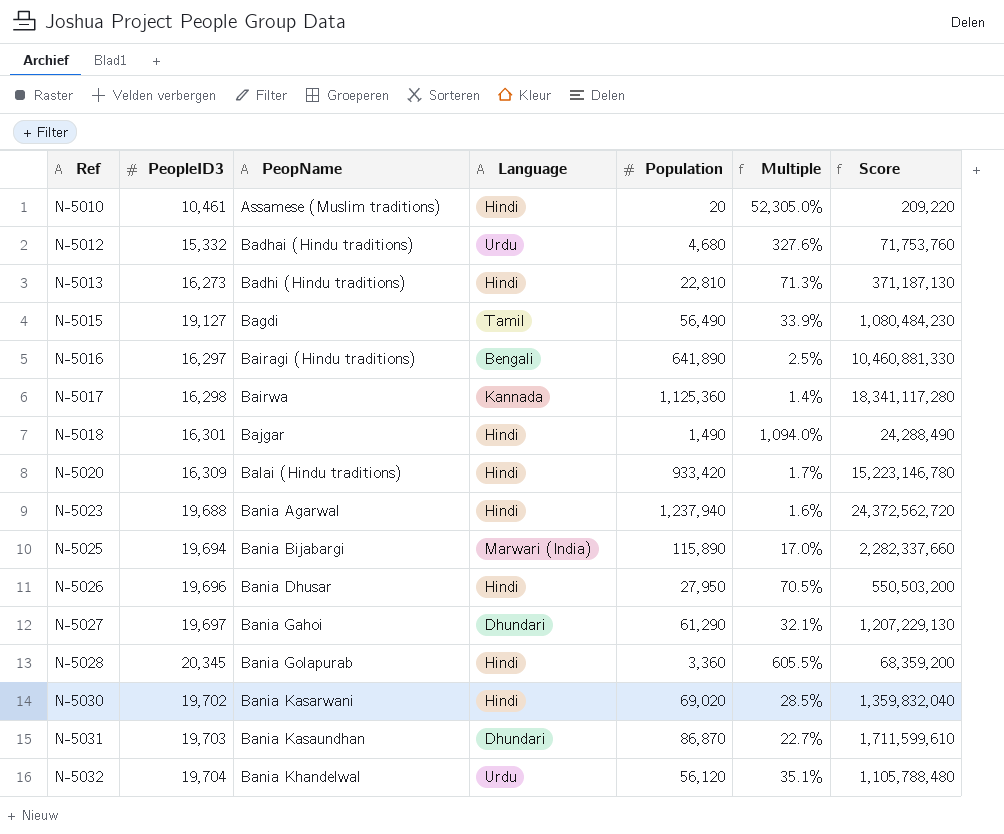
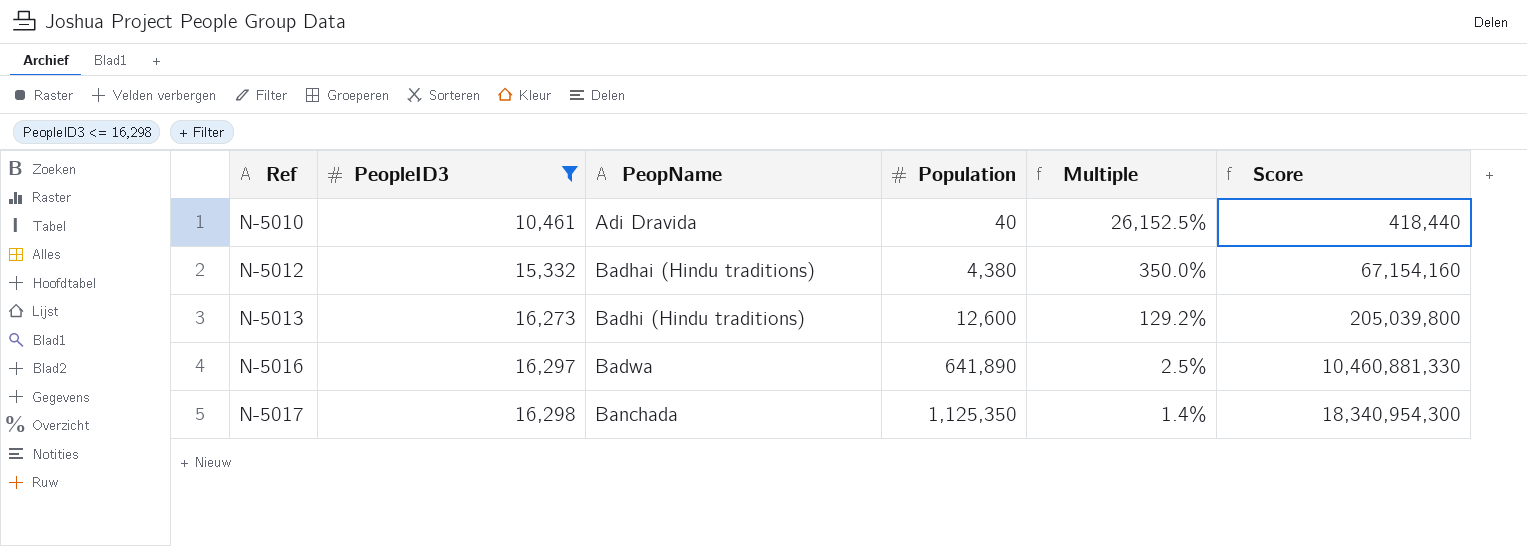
filter: none -> PeopleID3 <= 16,298
column Language | position: 4 -> none
N-5010 | PeopName: Assamese (Muslim traditions) -> Adi Dravida
N-5010 | Population: 20 -> 40
N-5010 | Multiple: 52,305.0% -> 26,152.5%
N-5010 | Score: 209,220 -> 418,440
N-5012 | Population: 4,680 -> 4,380
N-5012 | Multiple: 327.6% -> 350.0%
N-5012 | Score: 71,753,760 -> 67,154,160
N-5013 | Population: 22,810 -> 12,600
N-5013 | Multiple: 71.3% -> 129.2%
N-5013 | Score: 371,187,130 -> 205,039,800
N-5016 | PeopName: Bairagi (Hindu traditions) -> Badwa
N-5017 | PeopName: Bairwa -> Banchada
N-5017 | Population: 1,125,360 -> 1,125,350
N-5017 | Score: 18,341,117,280 -> 18,340,954,300

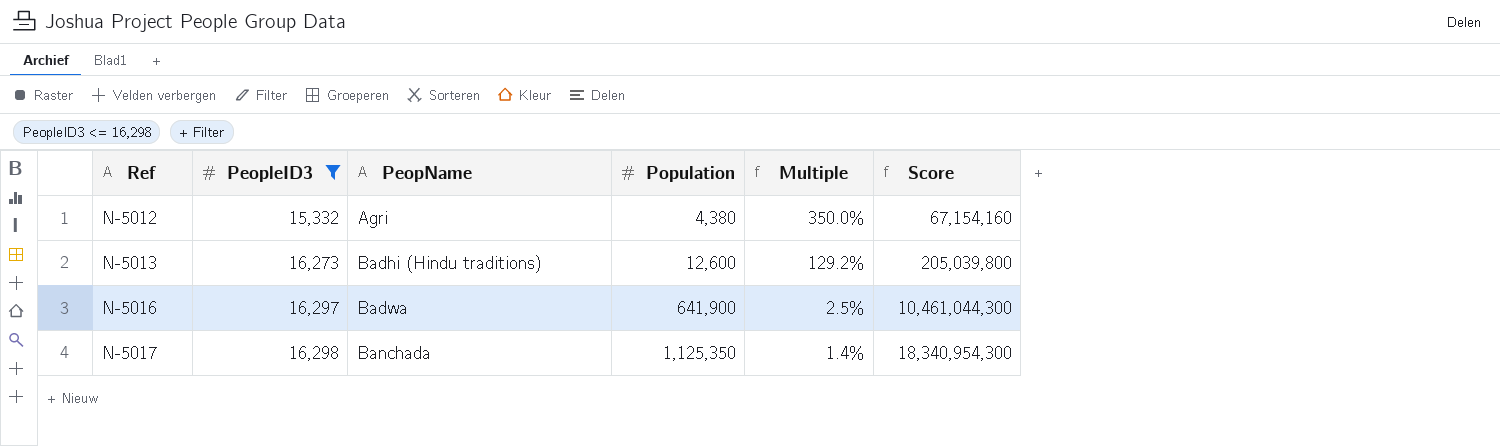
row N-5010: 10,461 | Adi Dravida | 40 | 26,152.5% | 418,440 -> none
N-5012 | PeopName: Badhai (Hindu traditions) -> Agri
N-5016 | Population: 641,890 -> 641,900
N-5016 | Score: 10,460,881,330 -> 10,461,044,300

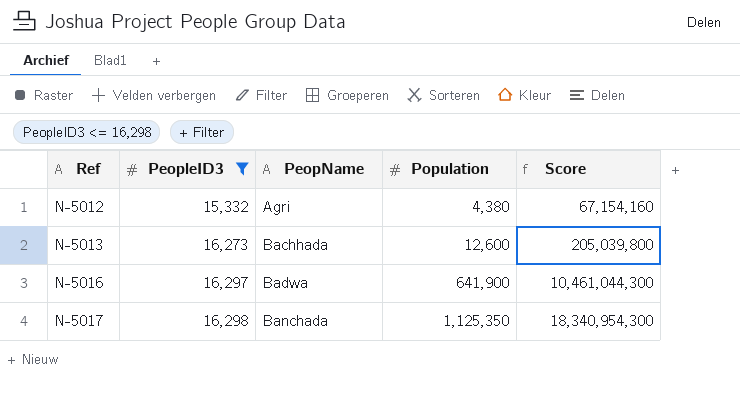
column Multiple | formula: [PeopleID3] / [Population] -> none
N-5013 | PeopName: Badhi (Hindu traditions) -> Bachhada

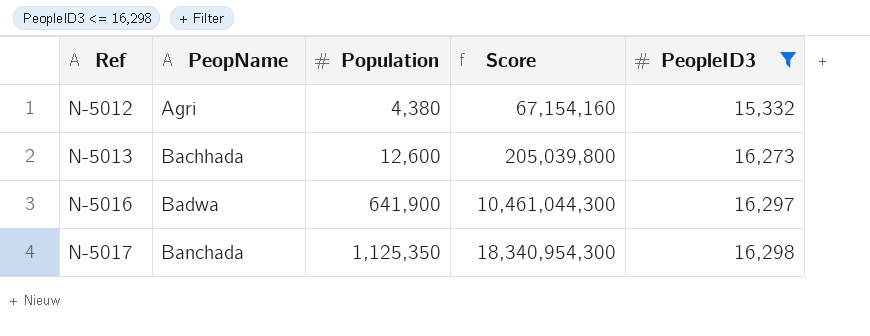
column PeopleID3 | position: 2 -> 5

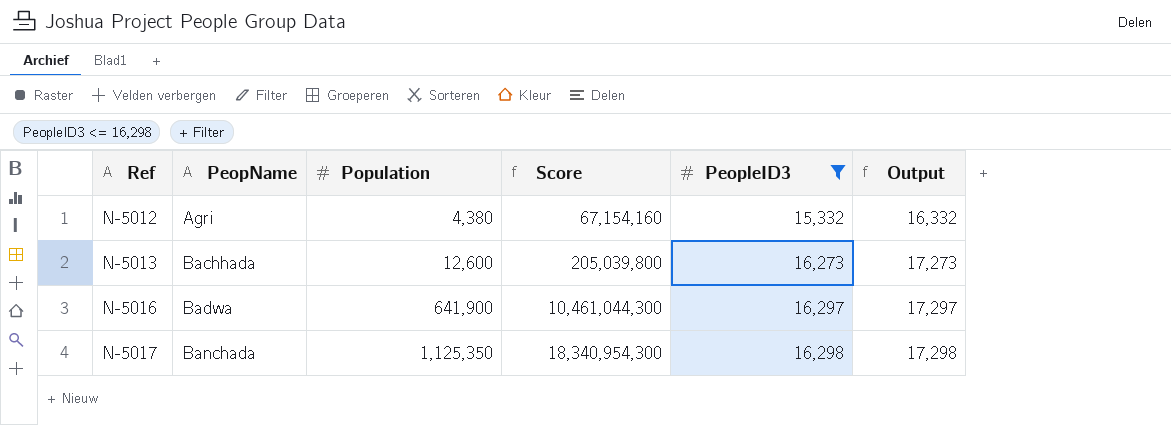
column Output | formula: none -> [PeopleID3] + 1000

